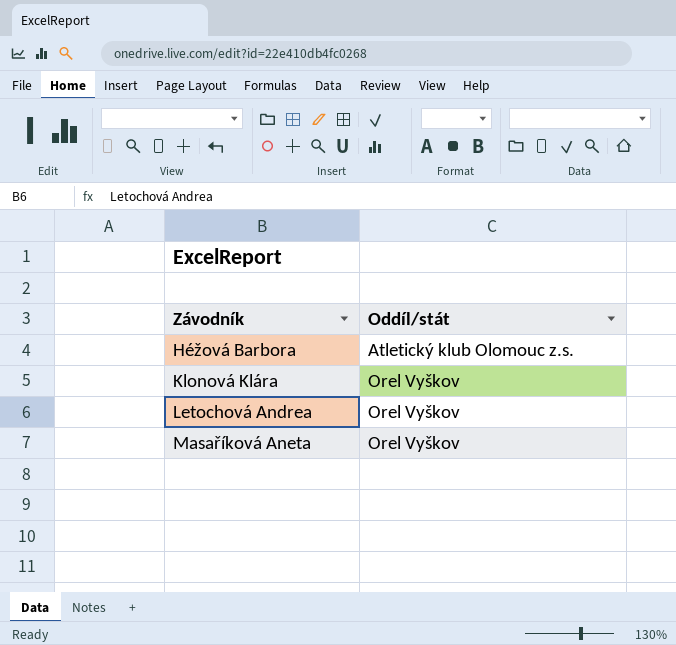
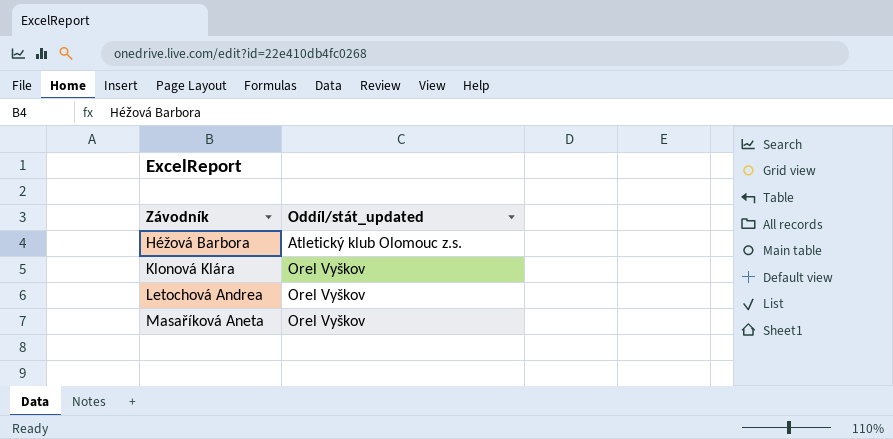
column name: Oddíl/stát -> Oddíl/stát_updated

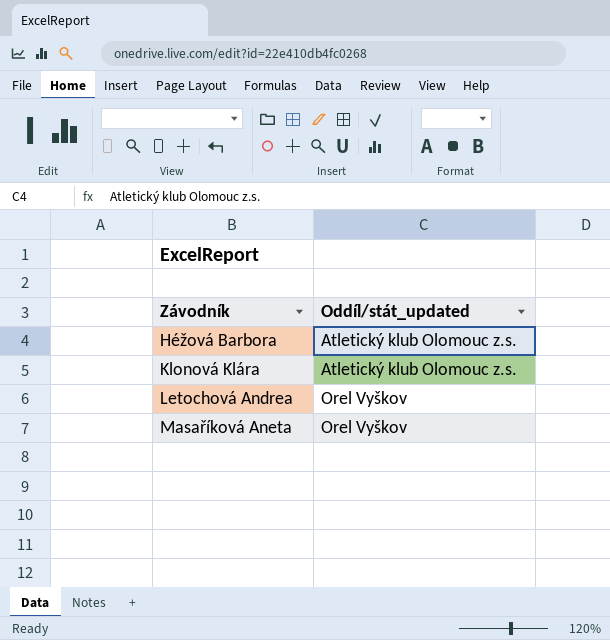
Klonová Klára | Oddíl/stát_updated: Orel Vyškov -> Atletický klub Olomouc z.s.

